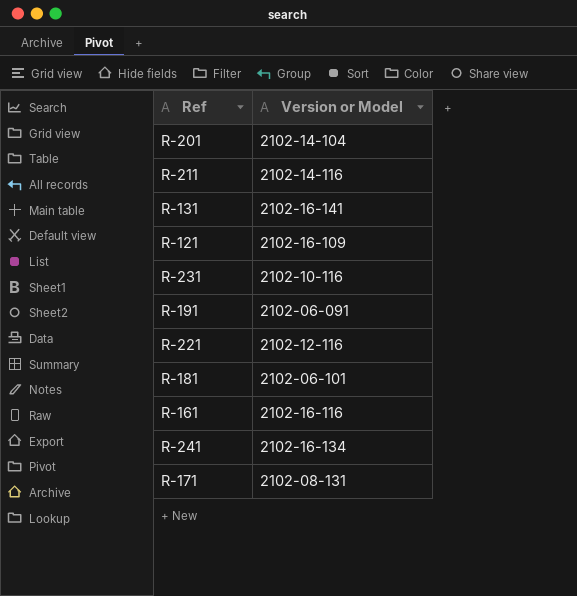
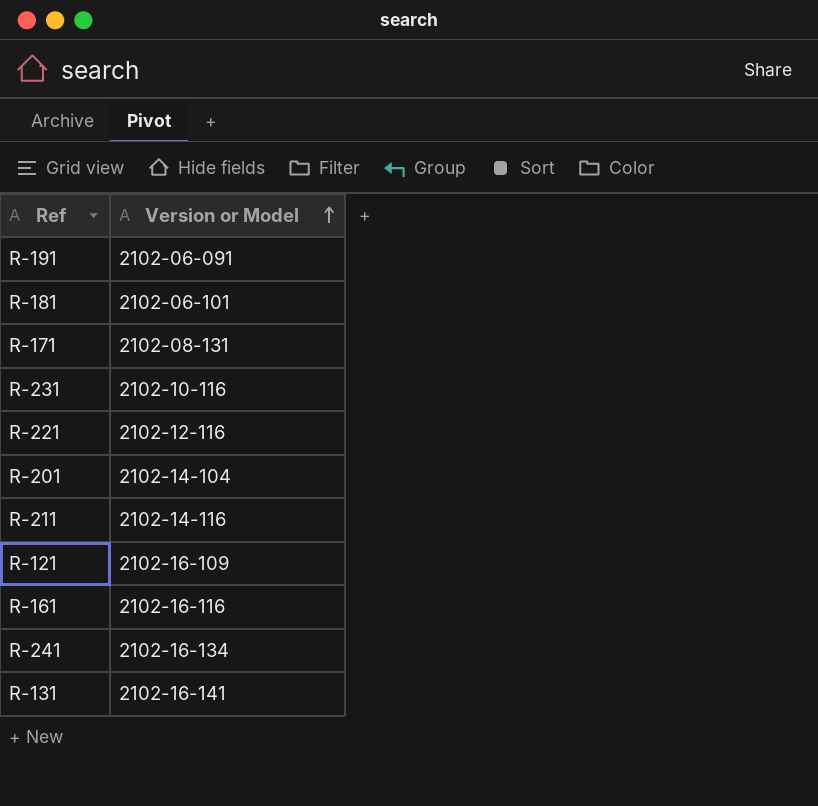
row order: none -> Version or Model ascending

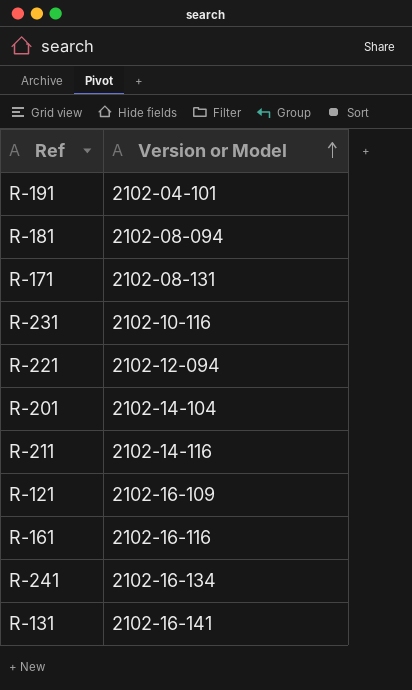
R-191 | Version or Model: 2102-06-091 -> 2102-04-101
R-181 | Version or Model: 2102-06-101 -> 2102-08-094
R-221 | Version or Model: 2102-12-116 -> 2102-12-094

